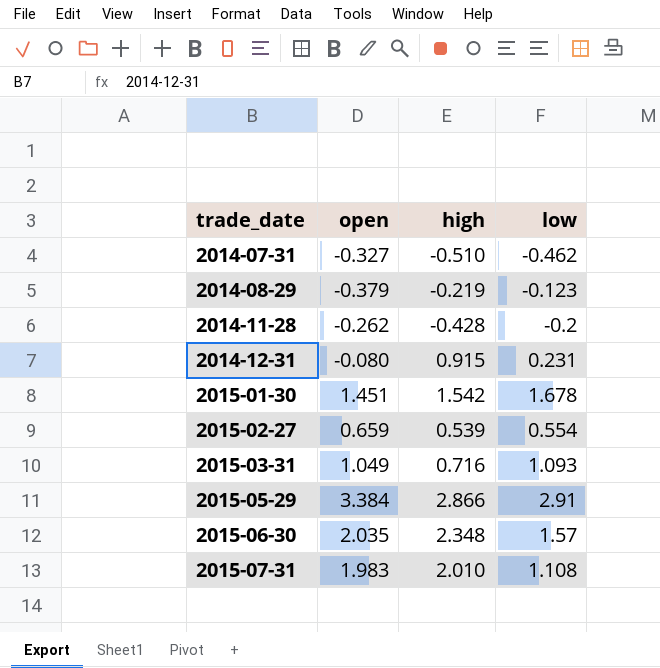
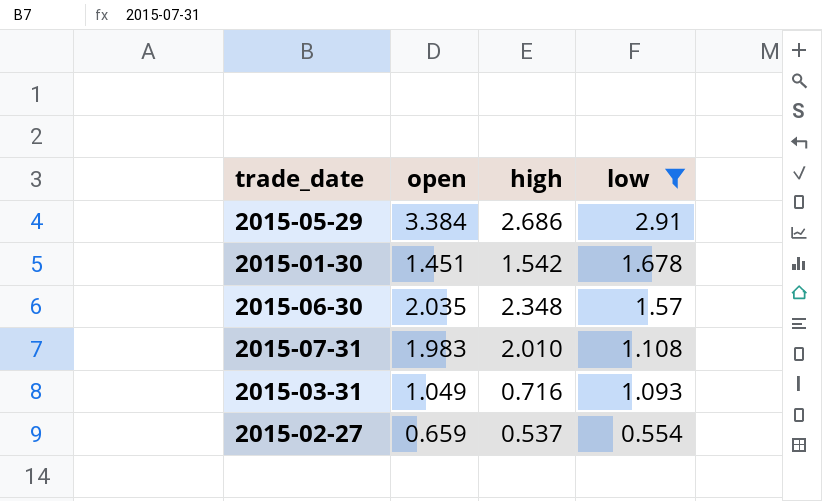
filter: none -> low >= 0.554
row order: trade_date ascending -> low descending
2015-05-29 | high: 2.866 -> 2.686
2015-02-27 | high: 0.539 -> 0.537

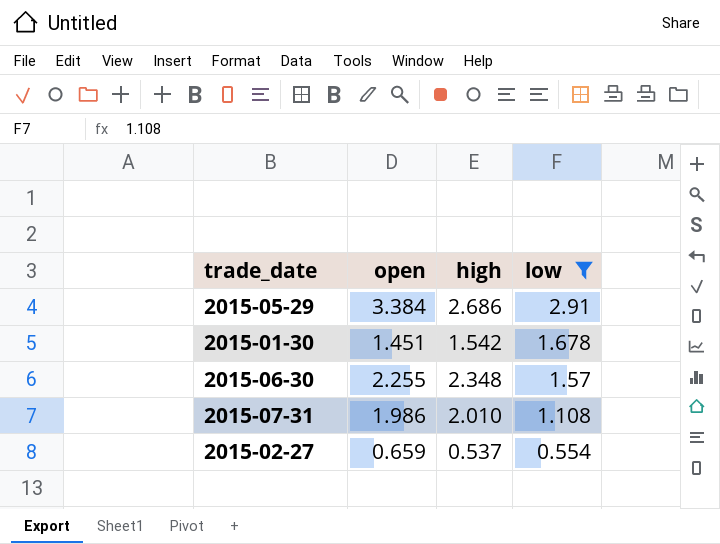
row 2015-03-31: 1.049 | 0.716 | 1.093 -> none
2015-06-30 | open: 2.035 -> 2.255
2015-07-31 | open: 1.983 -> 1.986

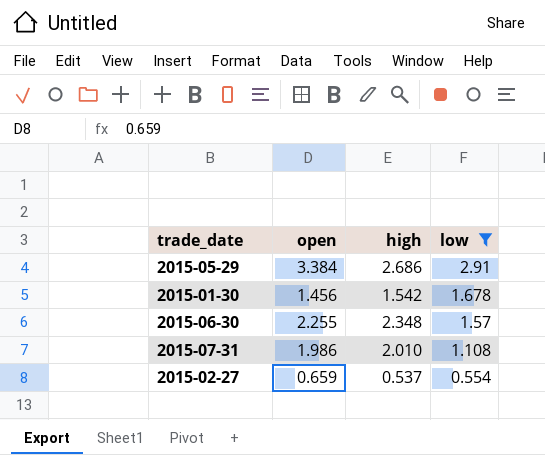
2015-01-30 | open: 1.451 -> 1.456

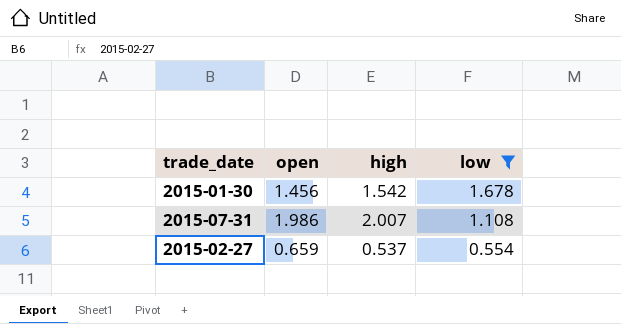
row 2015-05-29: 3.384 | 2.686 | 2.91 -> none
row 2015-06-30: 2.255 | 2.348 | 1.57 -> none
2015-07-31 | high: 2.010 -> 2.007

